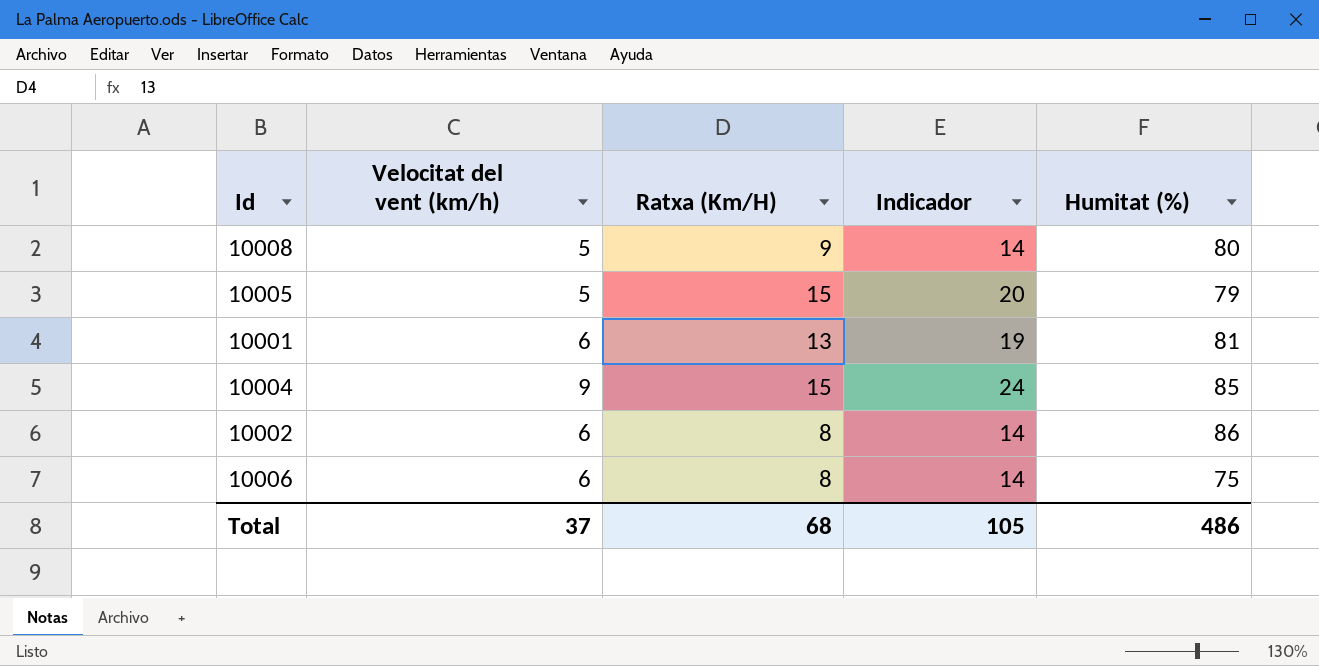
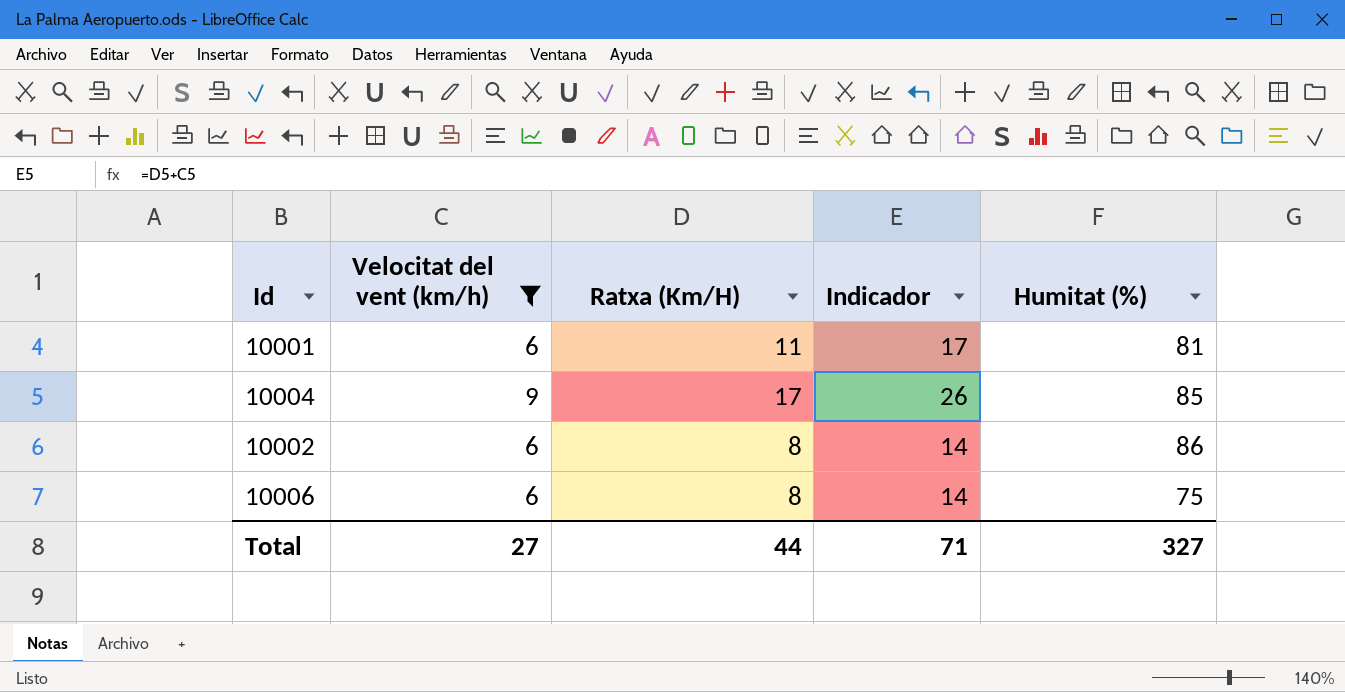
filter: none -> Velocitat del vent (km/h) != 5
10001 | Ratxa (Km/H): 13 -> 11
10001 | Indicador: 19 -> 17
10004 | Ratxa (Km/H): 15 -> 17
10004 | Indicador: 24 -> 26
Total | Velocitat del vent (km/h): 37 -> 27
Total | Ratxa (Km/H): 68 -> 44
Total | Indicador: 105 -> 71
Total | Humitat (%): 486 -> 327

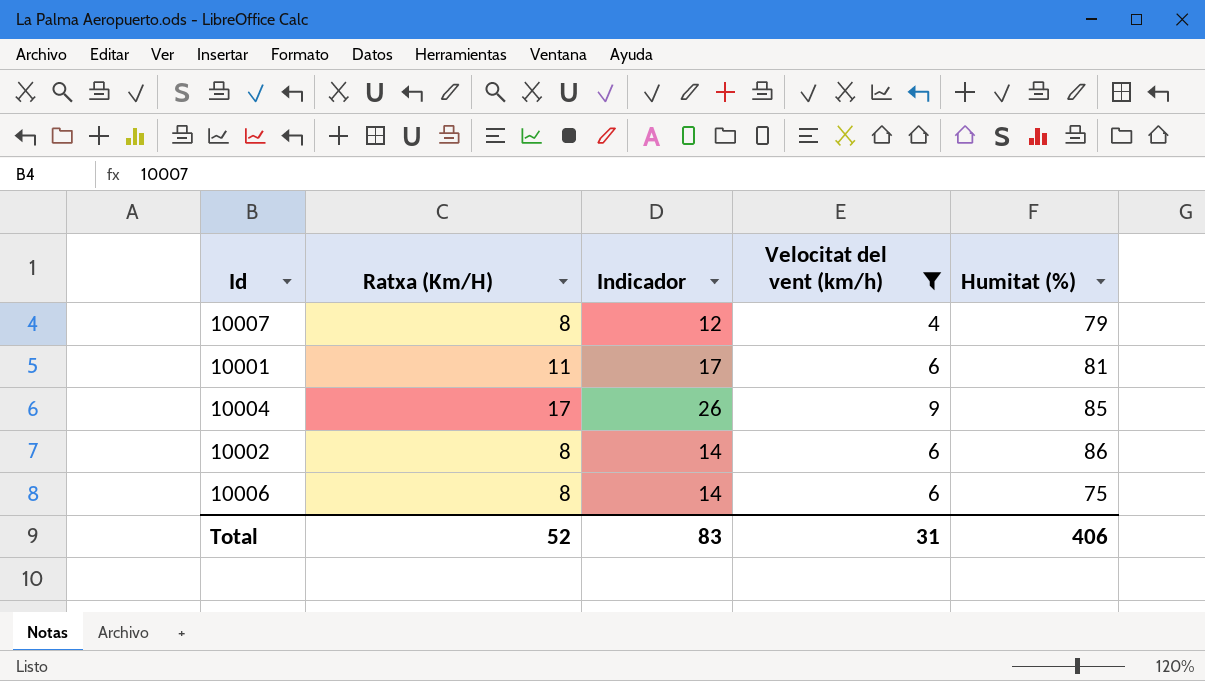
column Velocitat del vent (km/h) | position: 2 -> 4
row 10007: none -> 8 | 12 | 4 | 79
Total | Ratxa (Km/H): 44 -> 52
Total | Indicador: 71 -> 83
Total | Velocitat del vent (km/h): 27 -> 31
Total | Humitat (%): 327 -> 406

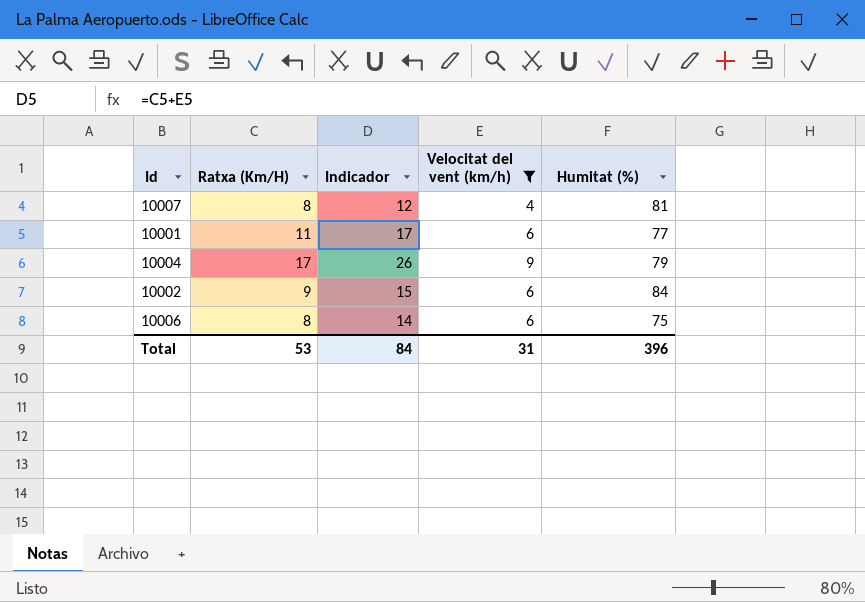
10007 | Humitat (%): 79 -> 81
10001 | Humitat (%): 81 -> 77
10004 | Humitat (%): 85 -> 79
10002 | Ratxa (Km/H): 8 -> 9
10002 | Indicador: 14 -> 15
10002 | Humitat (%): 86 -> 84
Total | Ratxa (Km/H): 52 -> 53
Total | Indicador: 83 -> 84
Total | Humitat (%): 406 -> 396

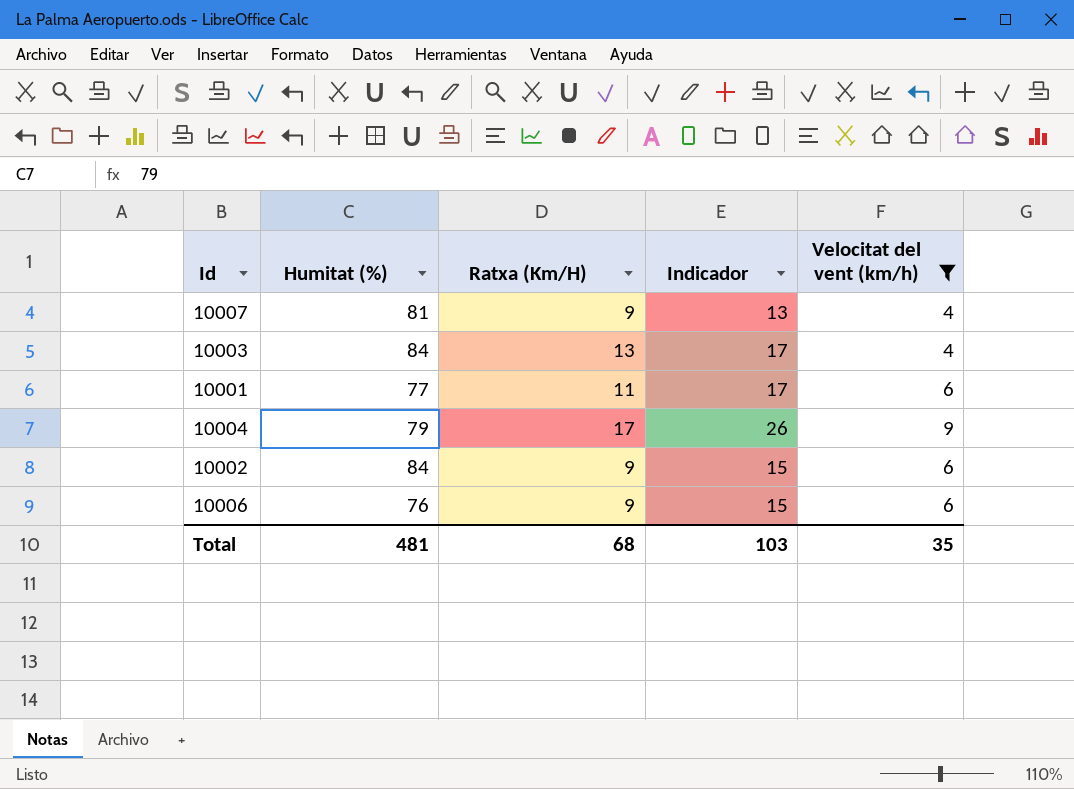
column Humitat (%) | position: 5 -> 2
10007 | Ratxa (Km/H): 8 -> 9
10007 | Indicador: 12 -> 13
row 10003: none -> 84 | 13 | 17 | 4
10006 | Humitat (%): 75 -> 76
10006 | Ratxa (Km/H): 8 -> 9
10006 | Indicador: 14 -> 15
Total | Humitat (%): 396 -> 481
Total | Ratxa (Km/H): 53 -> 68
Total | Indicador: 84 -> 103
Total | Velocitat del vent (km/h): 31 -> 35

